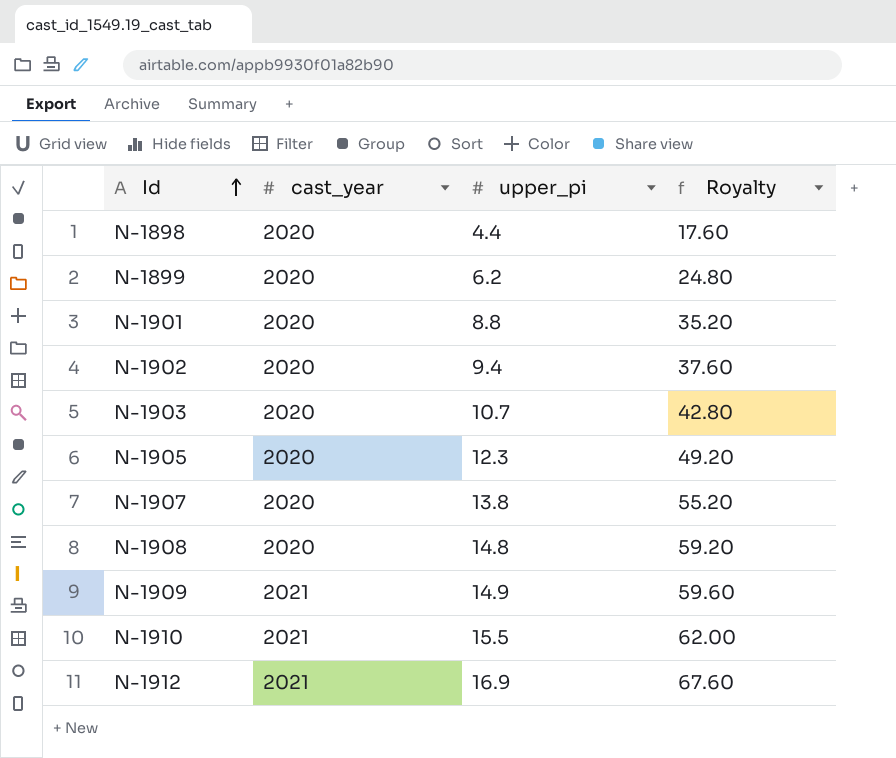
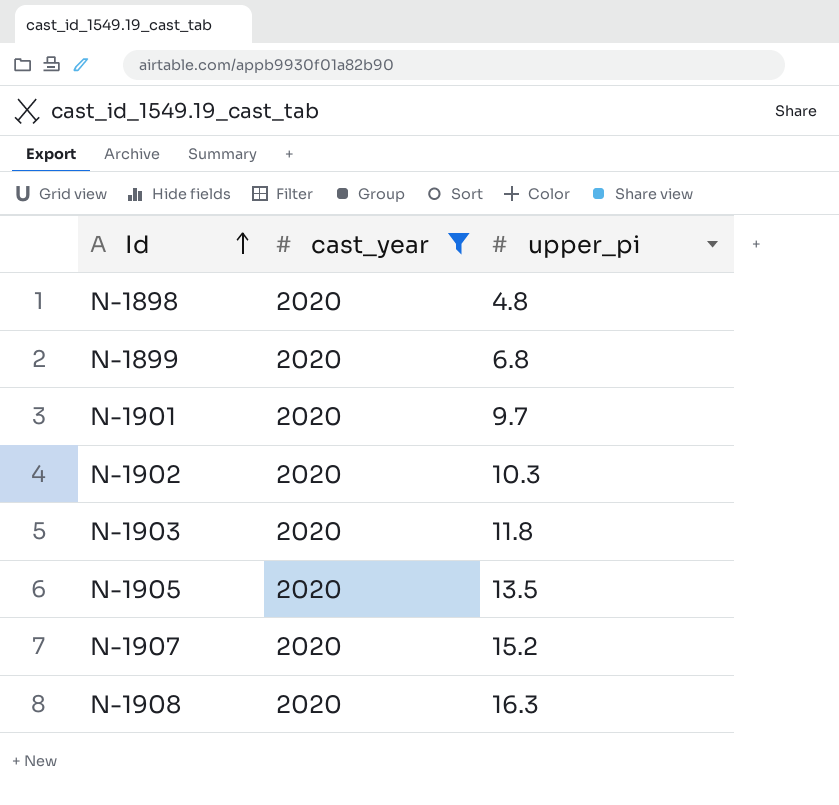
filter: none -> cast_year = 2020
column Royalty | formula: [upper_pi] * 4 -> none
N-1898 | upper_pi: 4.4 -> 4.8
N-1899 | upper_pi: 6.2 -> 6.8
N-1901 | upper_pi: 8.8 -> 9.7
N-1902 | upper_pi: 9.4 -> 10.3
N-1903 | upper_pi: 10.7 -> 11.8
N-1905 | upper_pi: 12.3 -> 13.5
N-1907 | upper_pi: 13.8 -> 15.2
N-1908 | upper_pi: 14.8 -> 16.3

